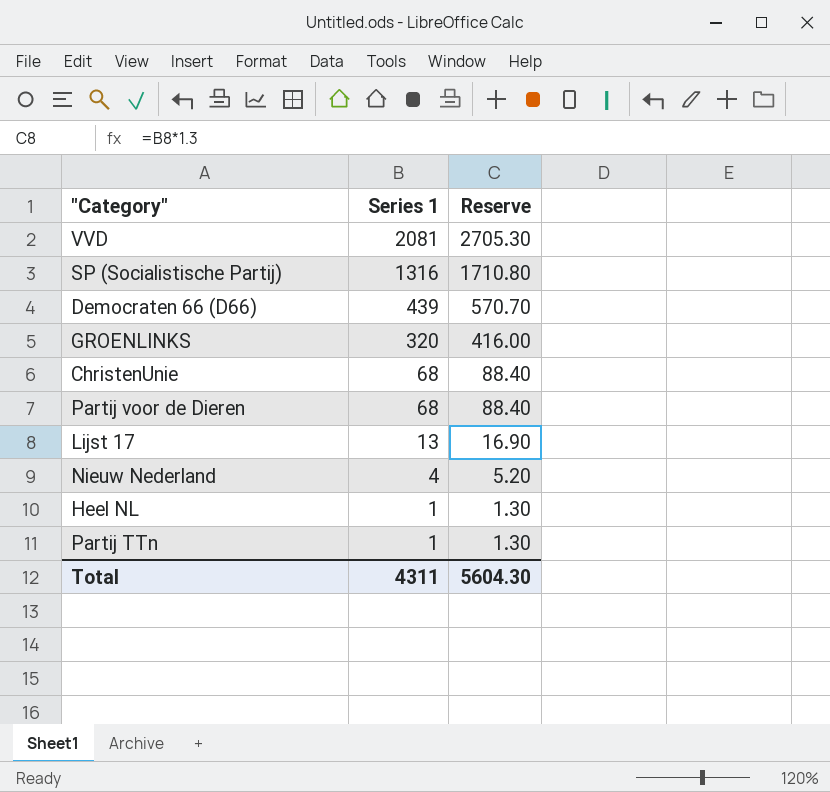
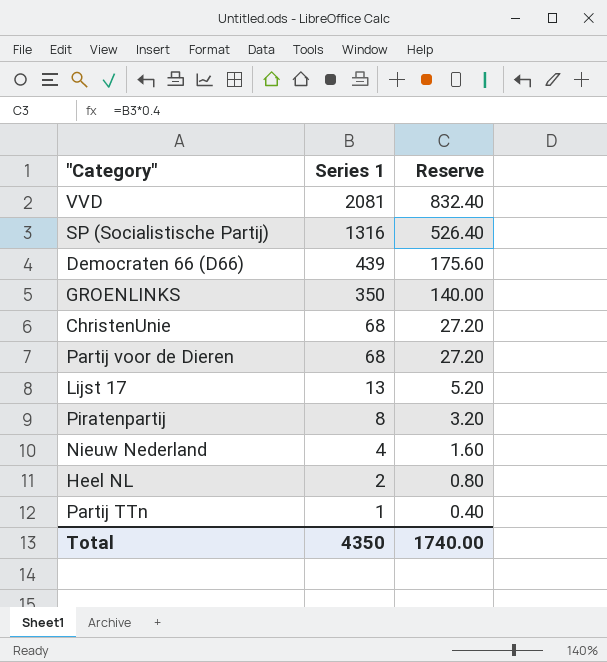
column Reserve | formula: [Series 1] * 1.3 -> [Series 1] * 0.4
GROENLINKS | Series 1: 320 -> 350
row Piratenpartij: none -> 8 | 3.20
Heel NL | Series 1: 1 -> 2
Total | Series 1: 4311 -> 4350
Total | Reserve: 5604.30 -> 1740.00

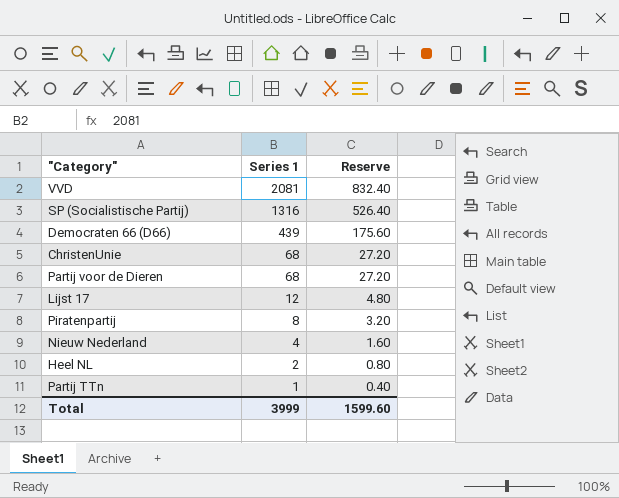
row GROENLINKS: 350 | 140.00 -> none
Lijst 17 | Series 1: 13 -> 12
Lijst 17 | Reserve: 5.20 -> 4.80
Total | Series 1: 4350 -> 3999
Total | Reserve: 1740.00 -> 1599.60

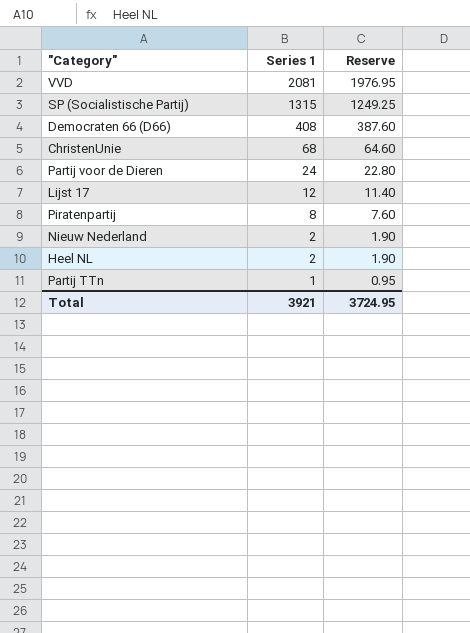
column Reserve | formula: [Series 1] * 0.4 -> [Series 1] * 0.95
SP (Socialistische Partij) | Series 1: 1316 -> 1315
Democraten 66 (D66) | Series 1: 439 -> 408
Partij voor de Dieren | Series 1: 68 -> 24
Nieuw Nederland | Series 1: 4 -> 2
Total | Series 1: 3999 -> 3921
Total | Reserve: 1599.60 -> 3724.95

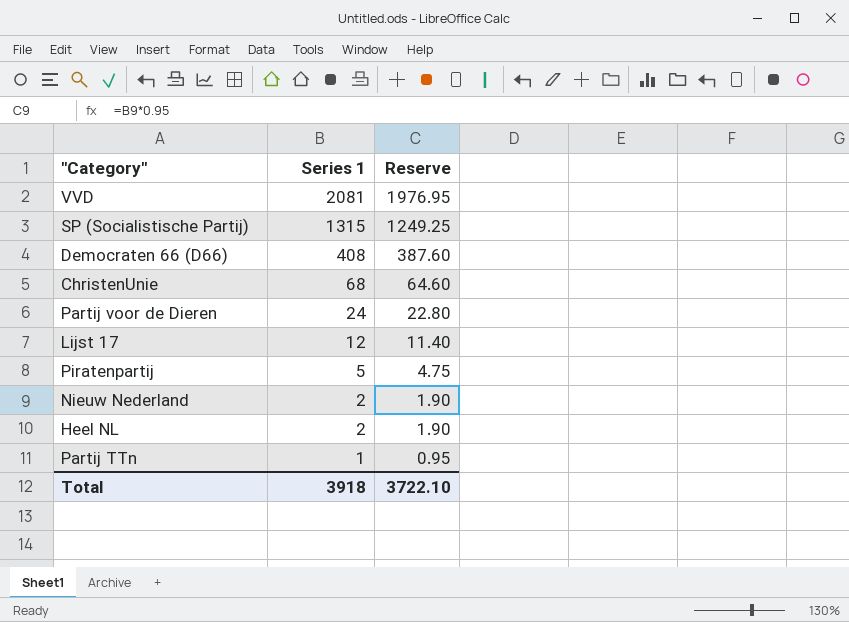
Piratenpartij | Series 1: 8 -> 5
Piratenpartij | Reserve: 7.60 -> 4.75
Total | Series 1: 3921 -> 3918
Total | Reserve: 3724.95 -> 3722.10

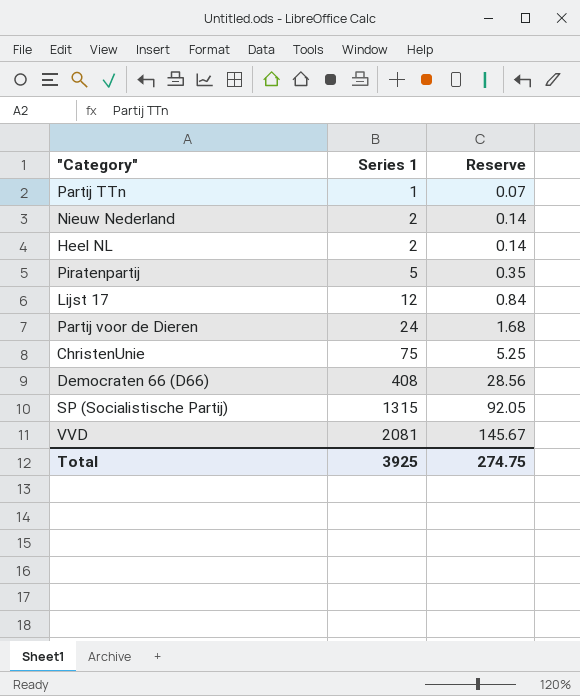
row order: Series 1 descending -> Series 1 ascending
column Reserve | formula: [Series 1] * 0.95 -> [Series 1] * 0.07
ChristenUnie | Series 1: 68 -> 75
Total | Series 1: 3918 -> 3925
Total | Reserve: 3722.10 -> 274.75

